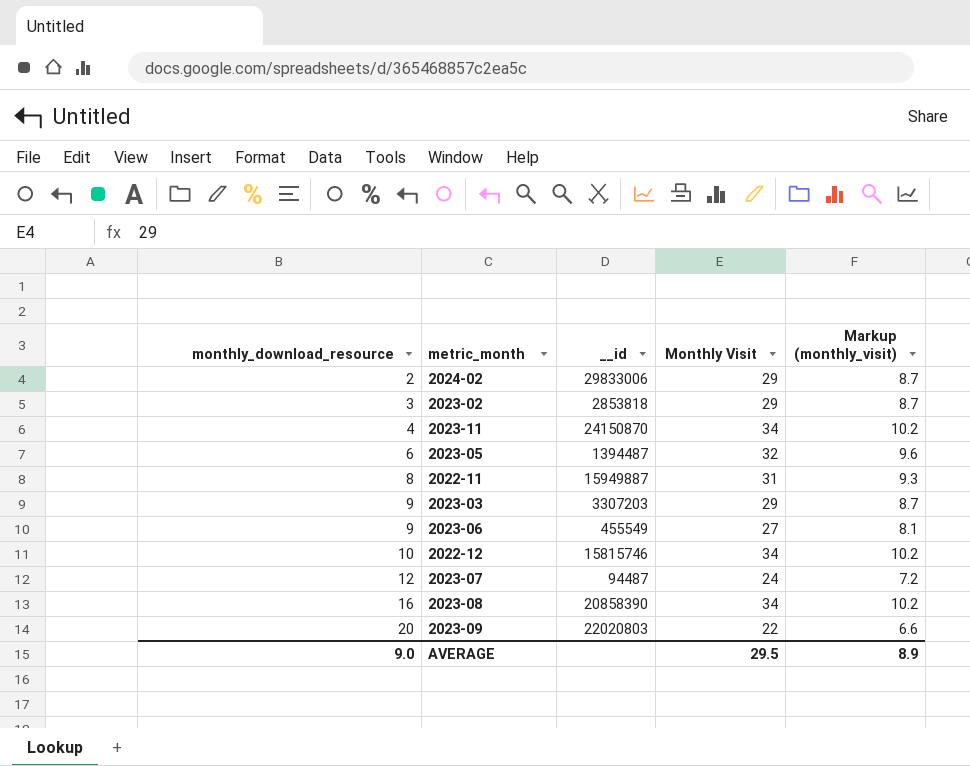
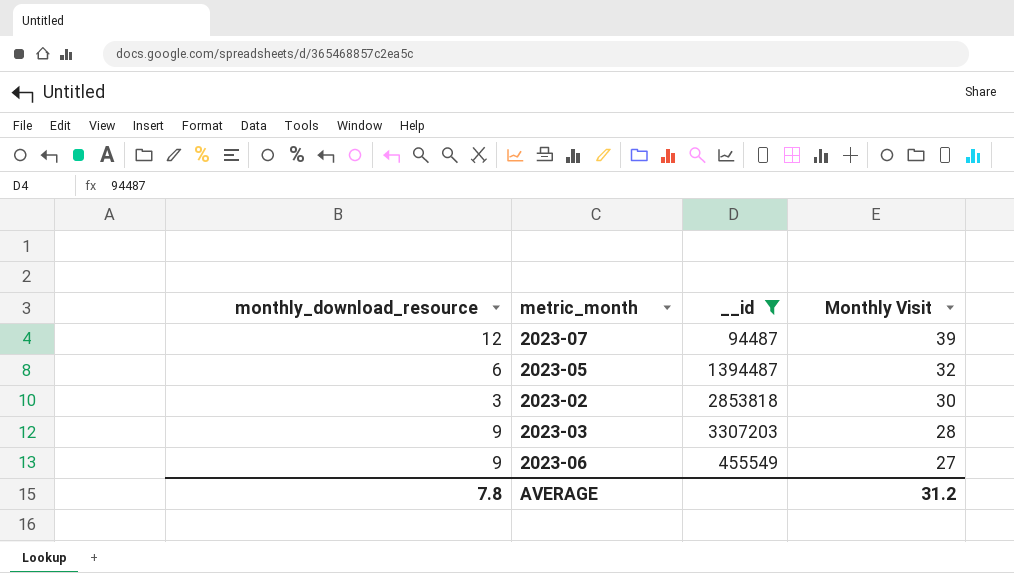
filter: none -> __id <= 3307203
row order: monthly_download_resource ascending -> Monthly Visit descending
column Markup (monthly_visit) | formula: [Monthly Visit] * 0.3 -> none
2023-07 | Monthly Visit: 24 -> 39
2023-02 | Monthly Visit: 29 -> 30
2023-03 | Monthly Visit: 29 -> 28
AVERAGE | monthly_download_resource: 9.0 -> 7.8
AVERAGE | Monthly Visit: 29.5 -> 31.2

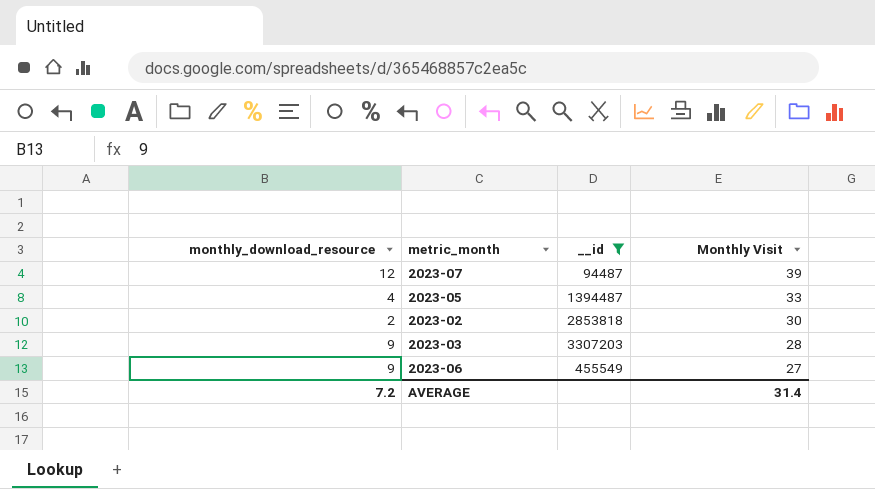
2023-05 | monthly_download_resource: 6 -> 4
2023-05 | Monthly Visit: 32 -> 33
2023-02 | monthly_download_resource: 3 -> 2
AVERAGE | monthly_download_resource: 7.8 -> 7.2
AVERAGE | Monthly Visit: 31.2 -> 31.4

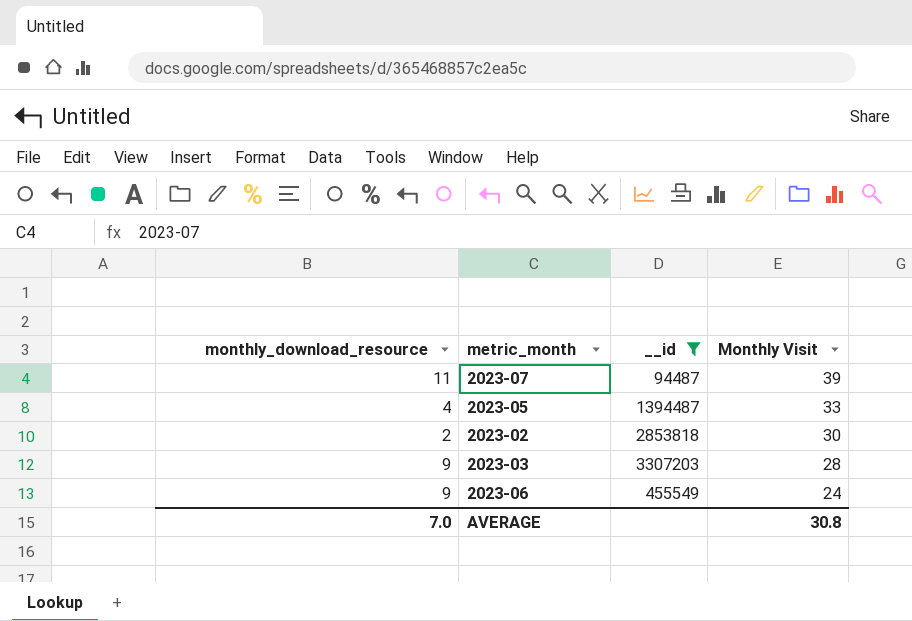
2023-07 | monthly_download_resource: 12 -> 11
2023-06 | Monthly Visit: 27 -> 24
AVERAGE | monthly_download_resource: 7.2 -> 7.0
AVERAGE | Monthly Visit: 31.4 -> 30.8

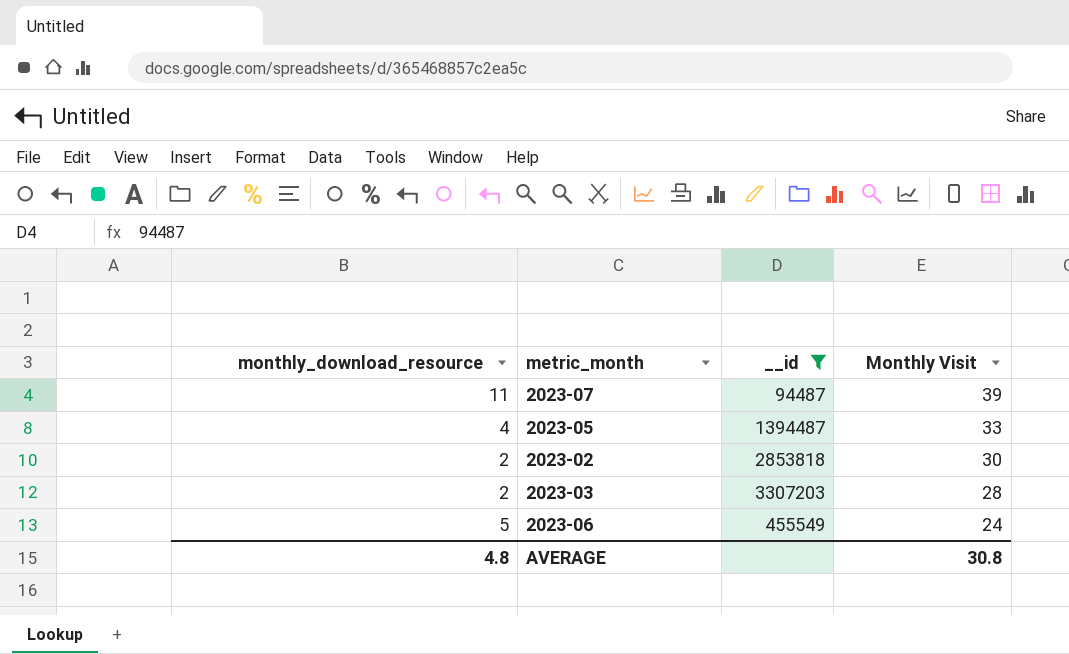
2023-03 | monthly_download_resource: 9 -> 2
2023-06 | monthly_download_resource: 9 -> 5
AVERAGE | monthly_download_resource: 7.0 -> 4.8

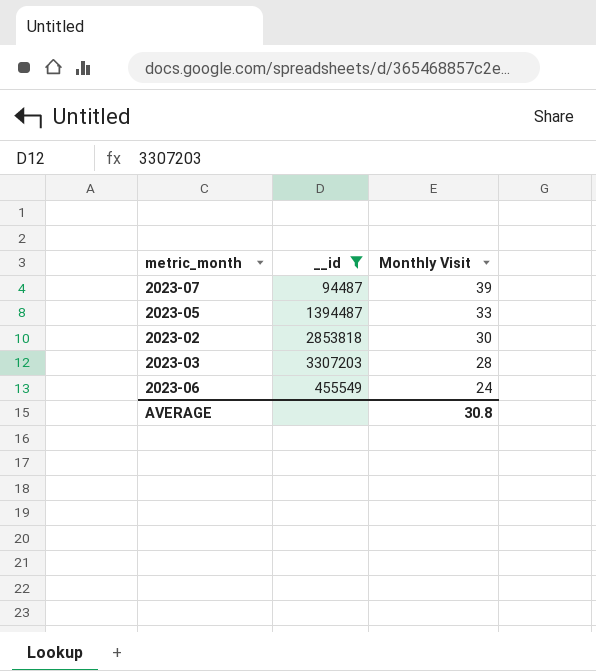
column monthly_download_resource | position: 1 -> none

